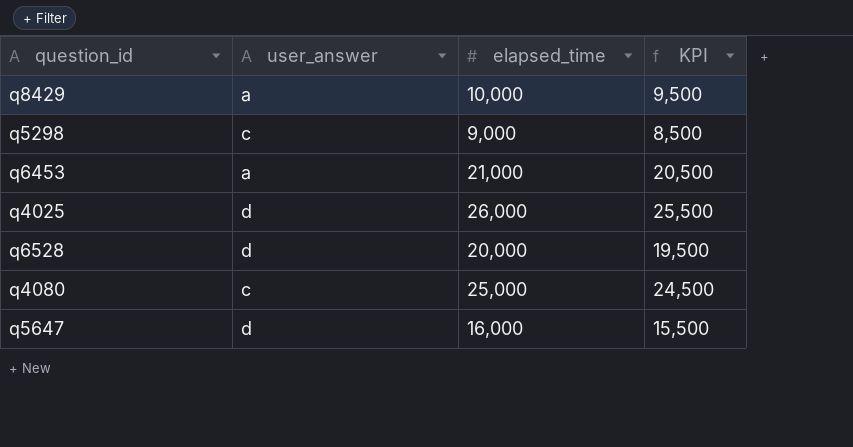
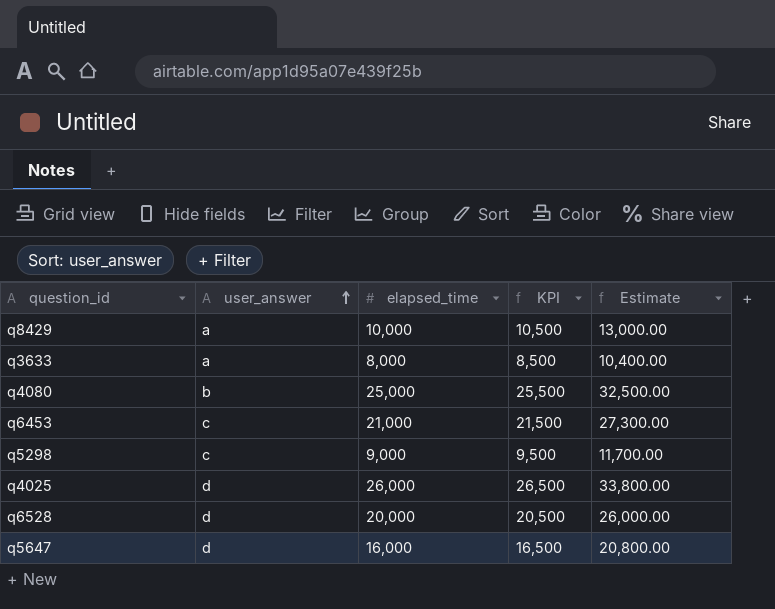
row order: none -> user_answer ascending
column KPI | formula: [elapsed_time] - 500 -> [elapsed_time] + 500
column Estimate | formula: none -> [elapsed_time] * 1.3
row q3633: none -> a | 8,000 | 8,500 | 10,400.00
q4080 | user_answer: c -> b
q6453 | user_answer: a -> c

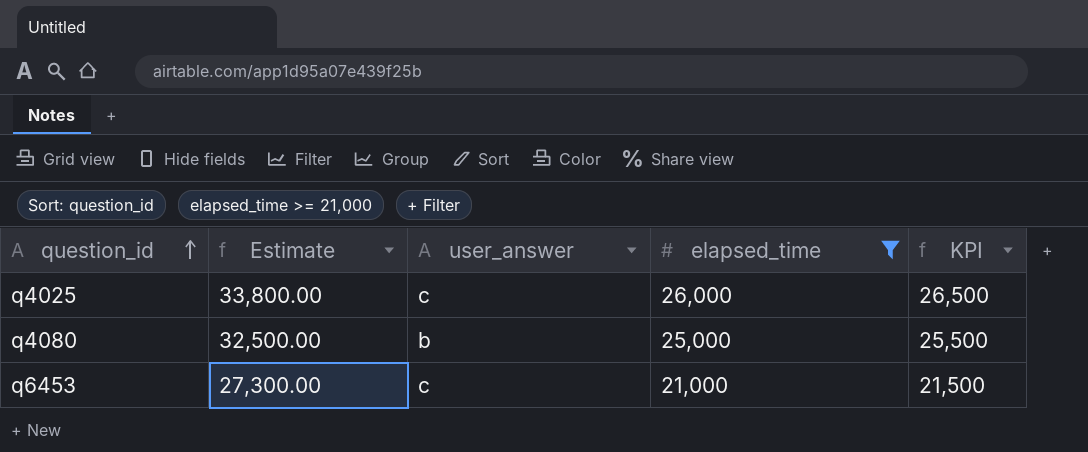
filter: none -> elapsed_time >= 21,000
row order: user_answer ascending -> question_id ascending
column Estimate | position: 5 -> 2
q4025 | user_answer: d -> c

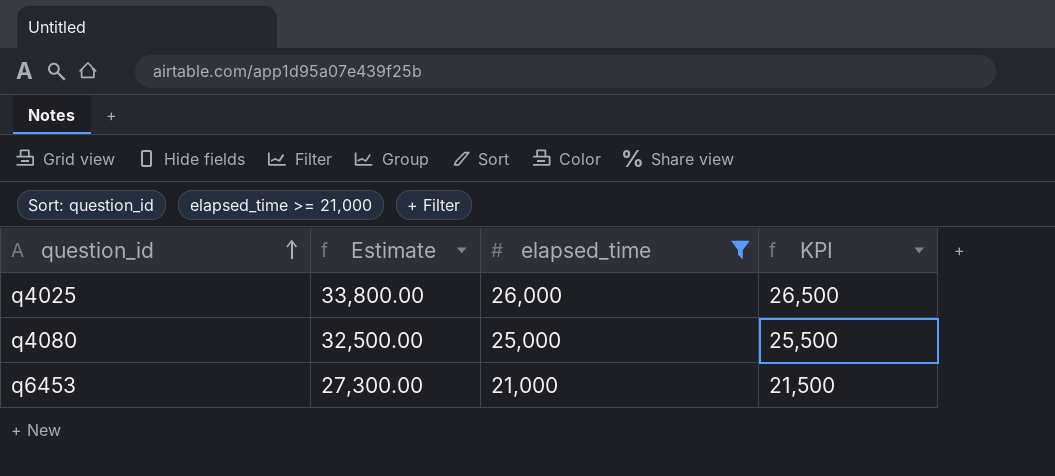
column user_answer | position: 3 -> none

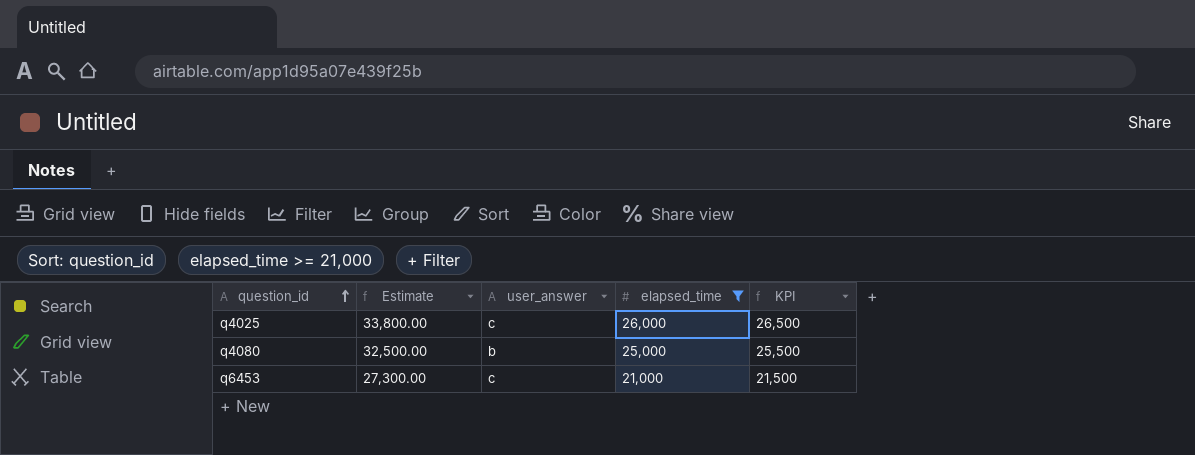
column user_answer | position: none -> 3

